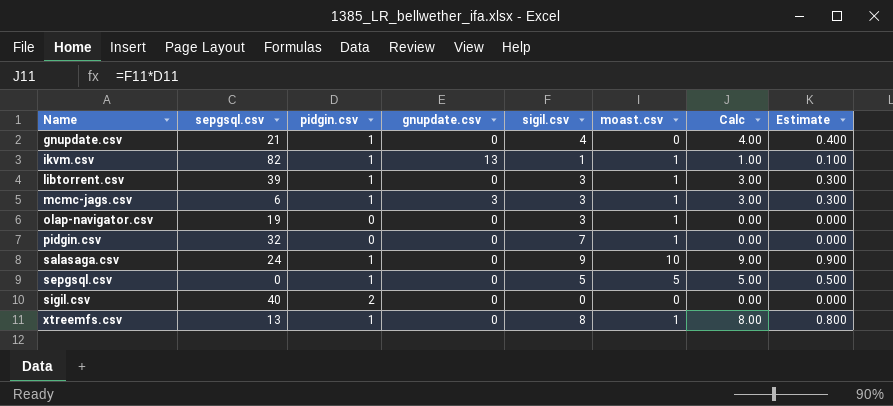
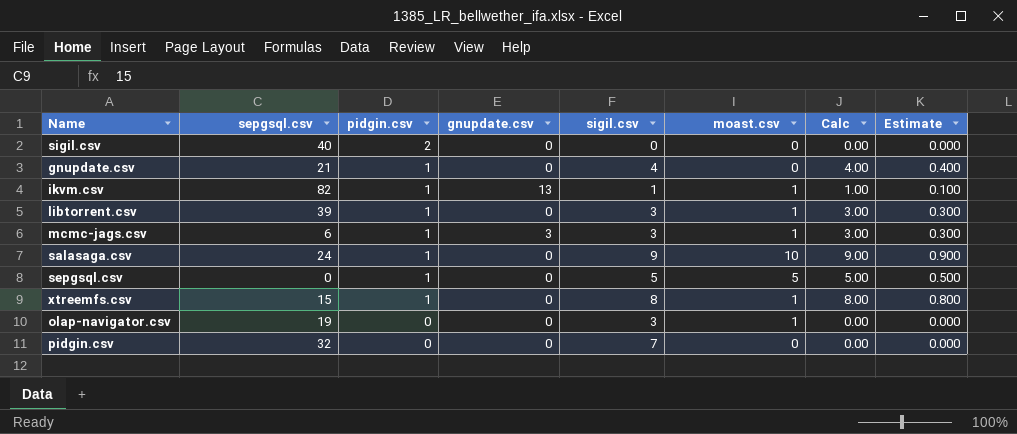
row order: Name ascending -> pidgin.csv descending
xtreemfs.csv | sepgsql.csv: 13 -> 15
pidgin.csv | moast.csv: 1 -> 0

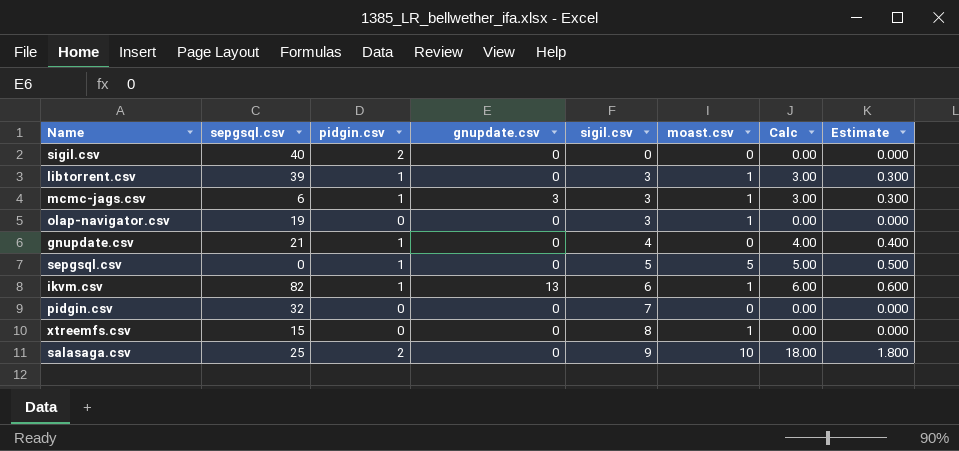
row order: pidgin.csv descending -> sigil.csv ascending
ikvm.csv | sigil.csv: 1 -> 6
ikvm.csv | Calc: 1.00 -> 6.00
ikvm.csv | Estimate: 0.100 -> 0.600
xtreemfs.csv | pidgin.csv: 1 -> 0
xtreemfs.csv | Calc: 8.00 -> 0.00
xtreemfs.csv | Estimate: 0.800 -> 0.000
salasaga.csv | sepgsql.csv: 24 -> 25
salasaga.csv | pidgin.csv: 1 -> 2
salasaga.csv | Calc: 9.00 -> 18.00
salasaga.csv | Estimate: 0.900 -> 1.800

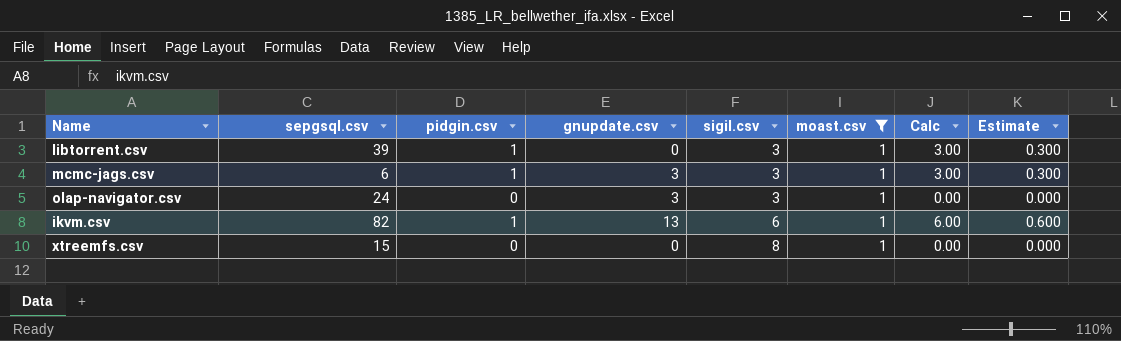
filter: none -> moast.csv = 1
olap-navigator.csv | sepgsql.csv: 19 -> 24
olap-navigator.csv | gnupdate.csv: 0 -> 3

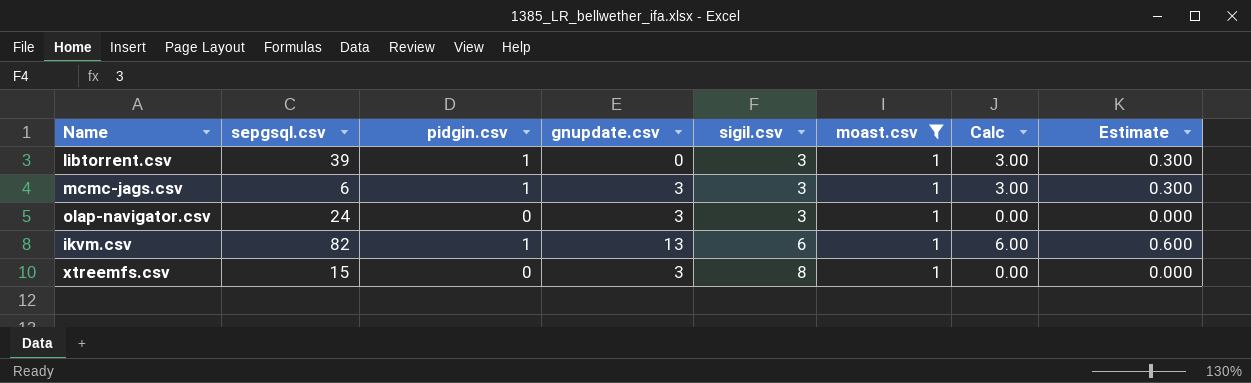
xtreemfs.csv | gnupdate.csv: 0 -> 3

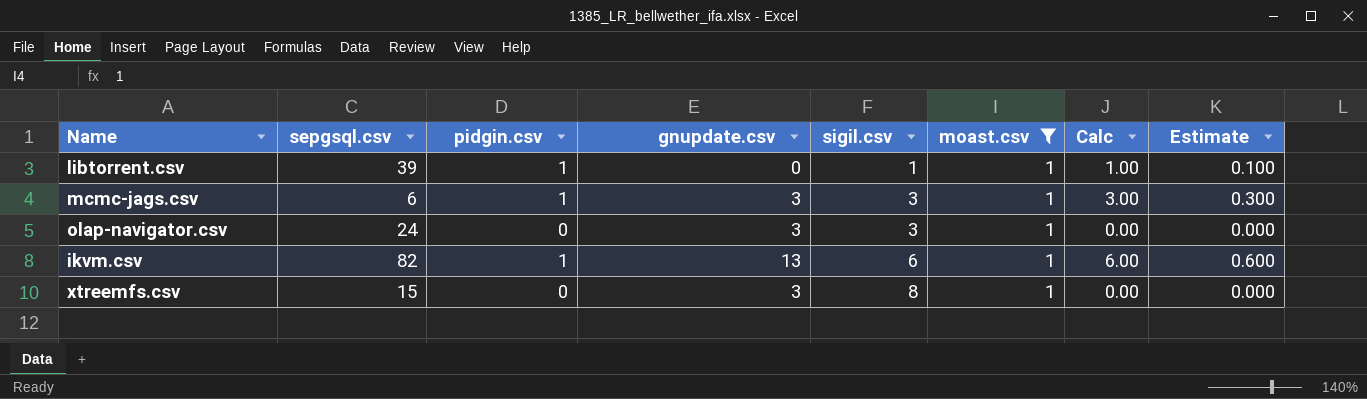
libtorrent.csv | sigil.csv: 3 -> 1
libtorrent.csv | Calc: 3.00 -> 1.00
libtorrent.csv | Estimate: 0.300 -> 0.100

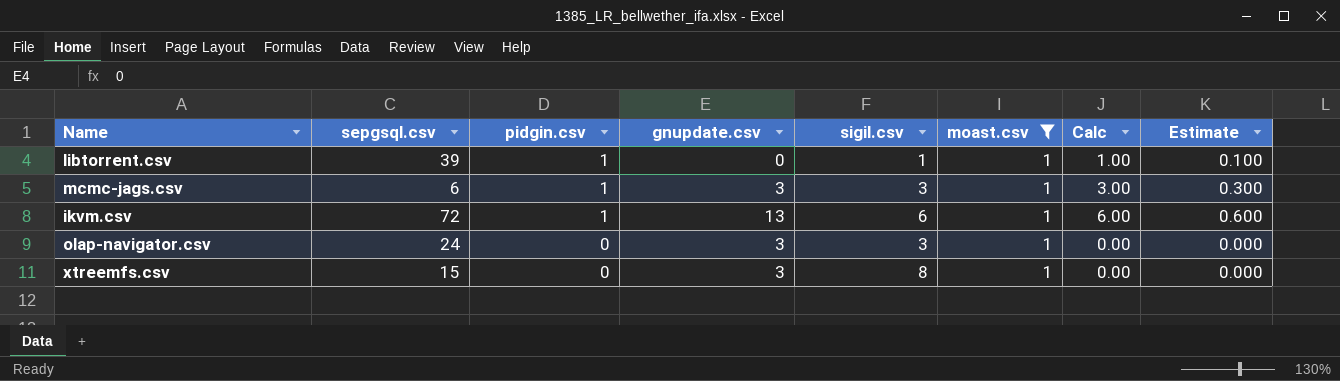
row order: sigil.csv ascending -> pidgin.csv descending
ikvm.csv | sepgsql.csv: 82 -> 72

